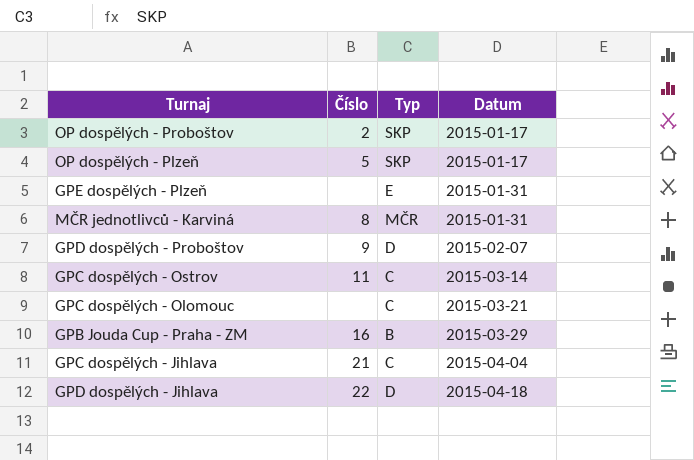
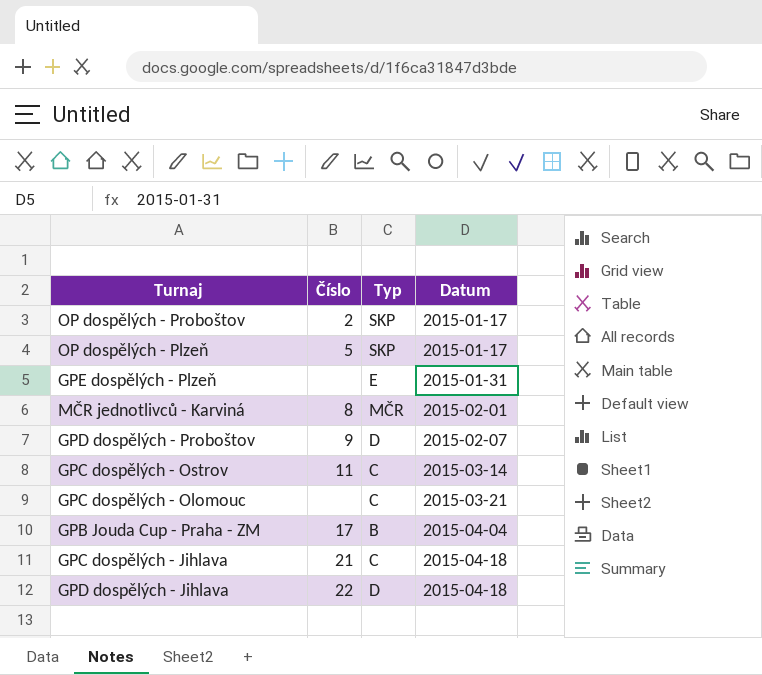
MČR jednotlivců - Karviná | Datum: 2015-01-31 -> 2015-02-01
GPB Jouda Cup - Praha - ZM | Číslo: 16 -> 17
GPB Jouda Cup - Praha - ZM | Datum: 2015-03-29 -> 2015-04-04
GPC dospělých - Jihlava | Datum: 2015-04-04 -> 2015-04-18

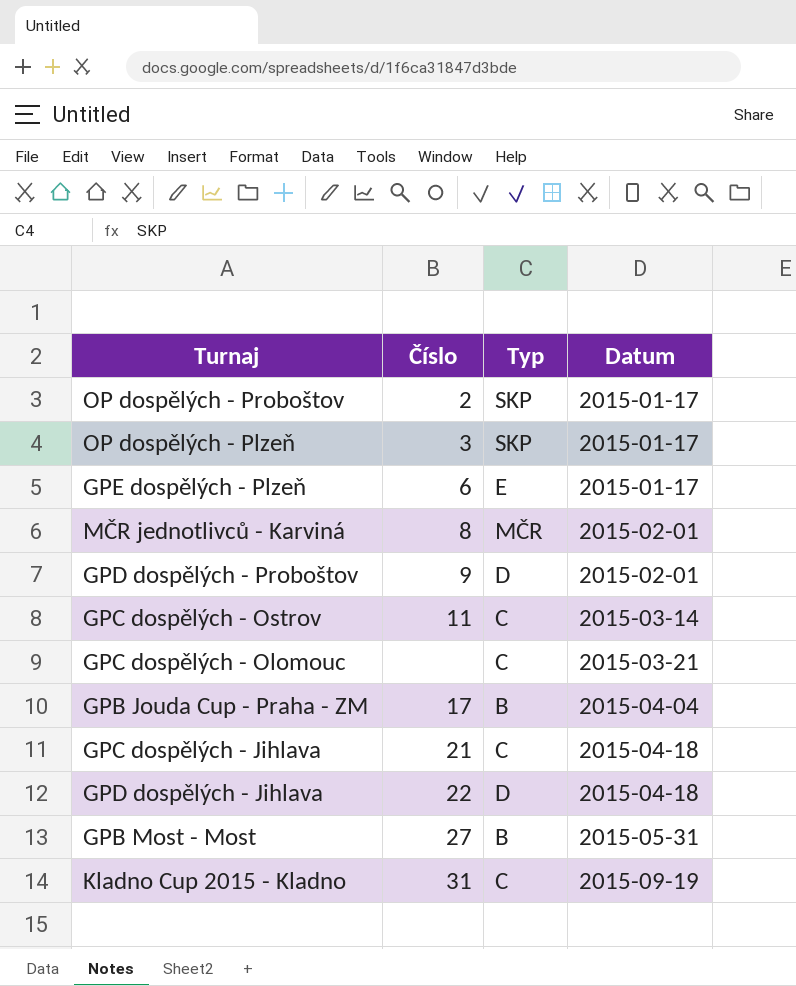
OP dospělých - Plzeň | Číslo: 5 -> 3
GPE dospělých - Plzeň | Číslo: none -> 6
GPE dospělých - Plzeň | Datum: 2015-01-31 -> 2015-01-17
GPD dospělých - Proboštov | Datum: 2015-02-07 -> 2015-02-01
row GPB Most - Most: none -> 27 | B | 2015-05-31
row Kladno Cup 2015 - Kladno: none -> 31 | C | 2015-09-19

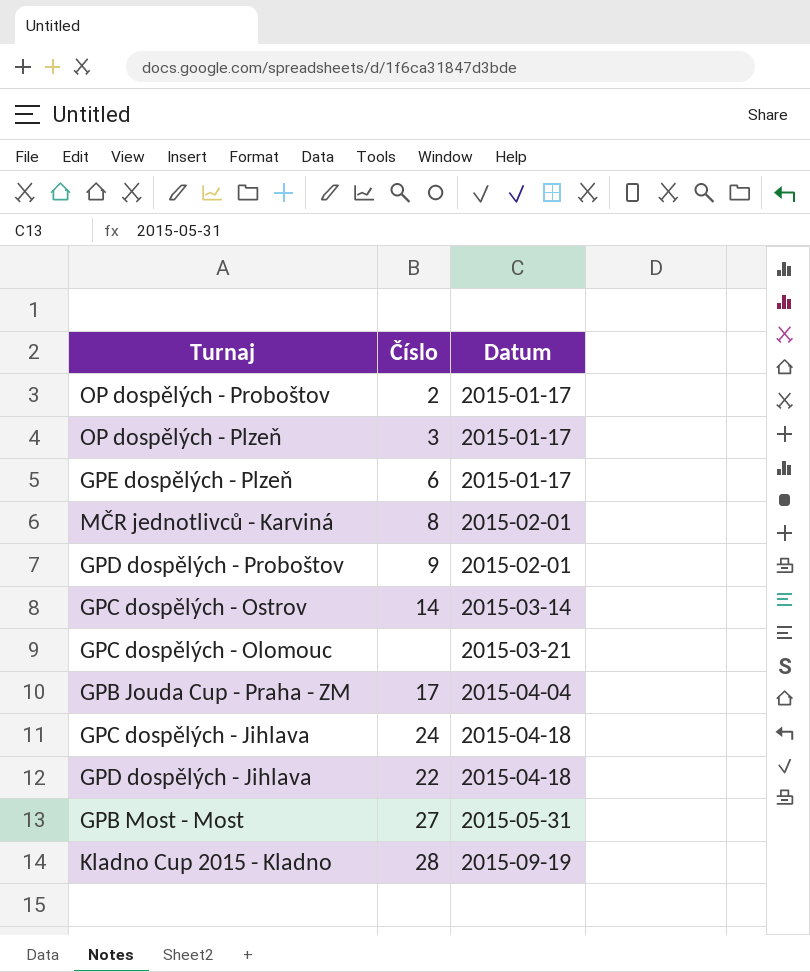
column Typ | position: 3 -> none
GPC dospělých - Ostrov | Číslo: 11 -> 14
GPC dospělých - Jihlava | Číslo: 21 -> 24
Kladno Cup 2015 - Kladno | Číslo: 31 -> 28

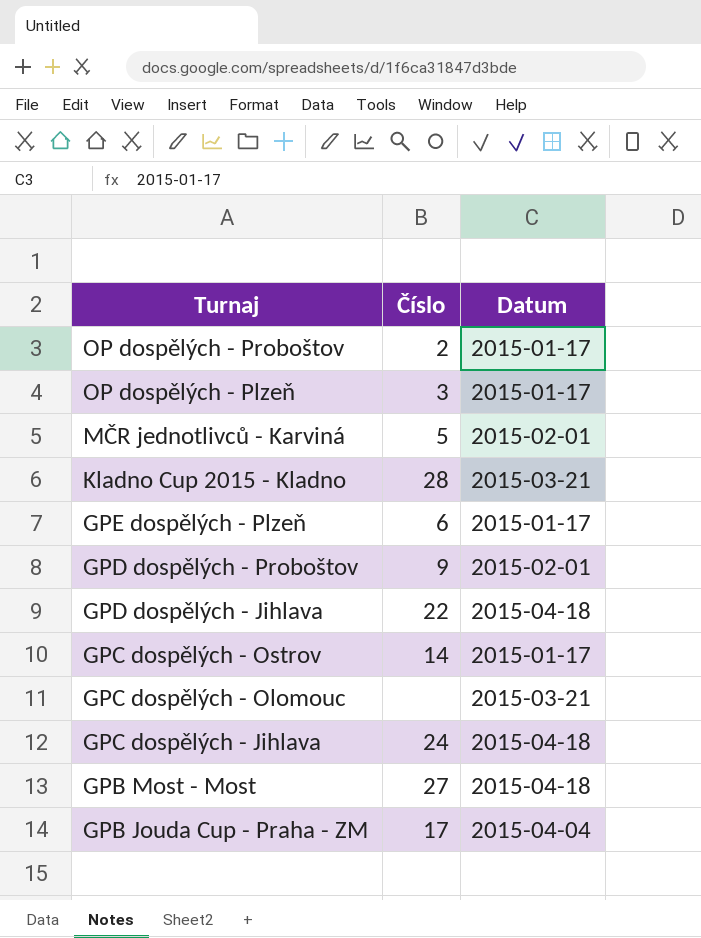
row order: Datum ascending -> Turnaj descending
MČR jednotlivců - Karviná | Číslo: 8 -> 5
Kladno Cup 2015 - Kladno | Datum: 2015-09-19 -> 2015-03-21
GPC dospělých - Ostrov | Datum: 2015-03-14 -> 2015-01-17
GPB Most - Most | Datum: 2015-05-31 -> 2015-04-18

